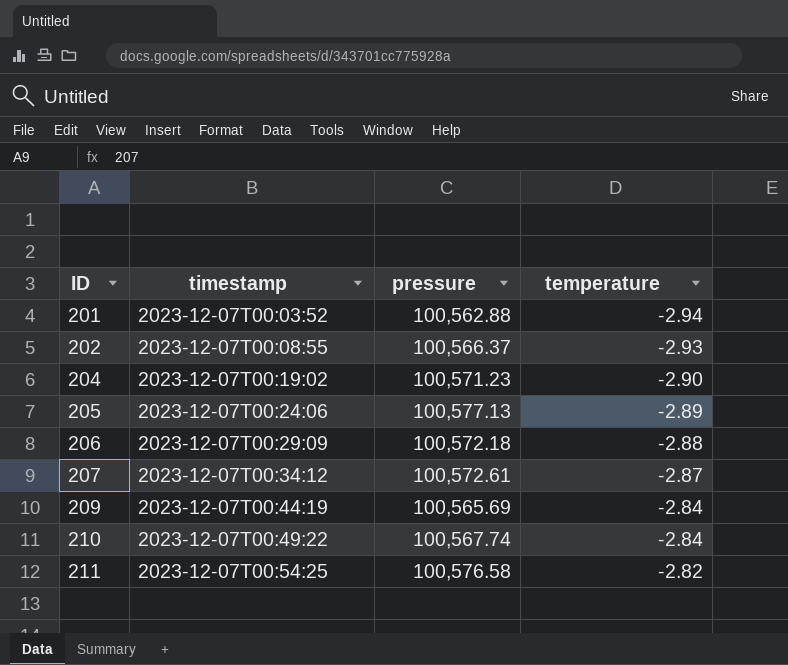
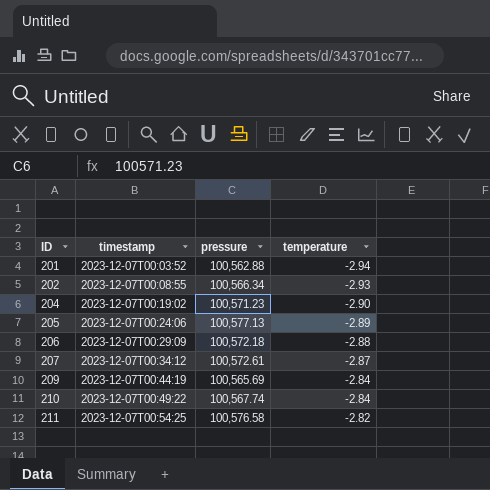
202 | pressure: 100,566.37 -> 100,566.34

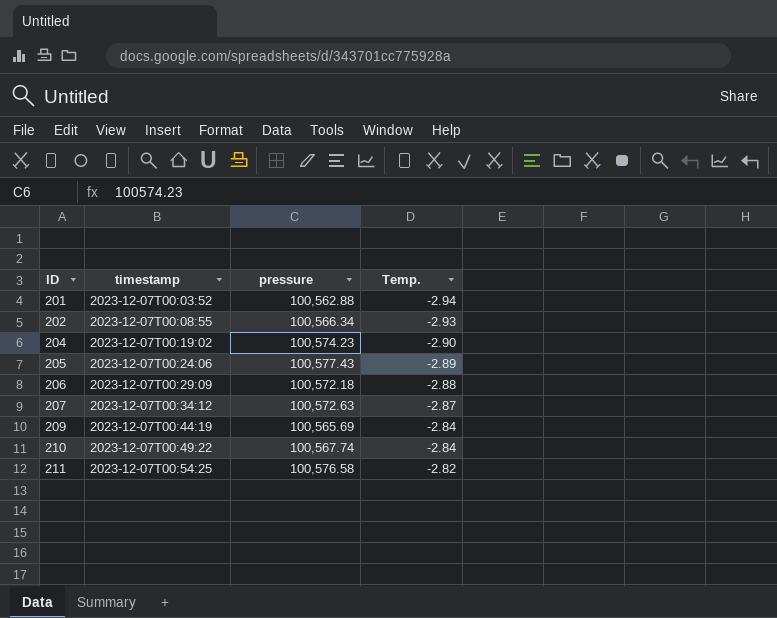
column name: temperature -> Temp.
204 | pressure: 100,571.23 -> 100,574.23
205 | pressure: 100,577.13 -> 100,577.43
207 | pressure: 100,572.61 -> 100,572.63

